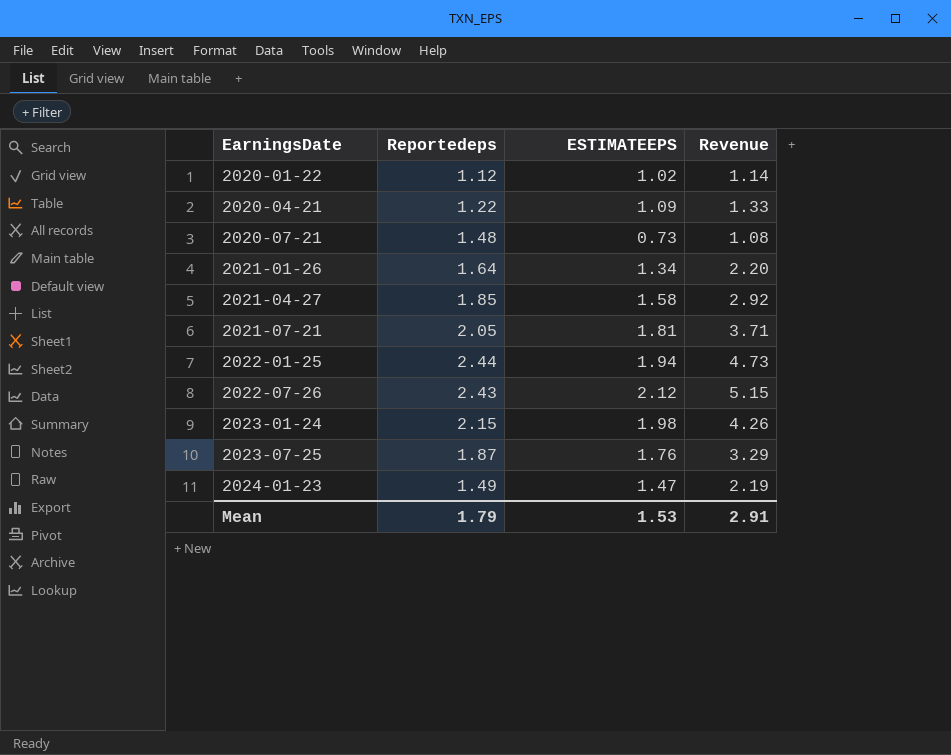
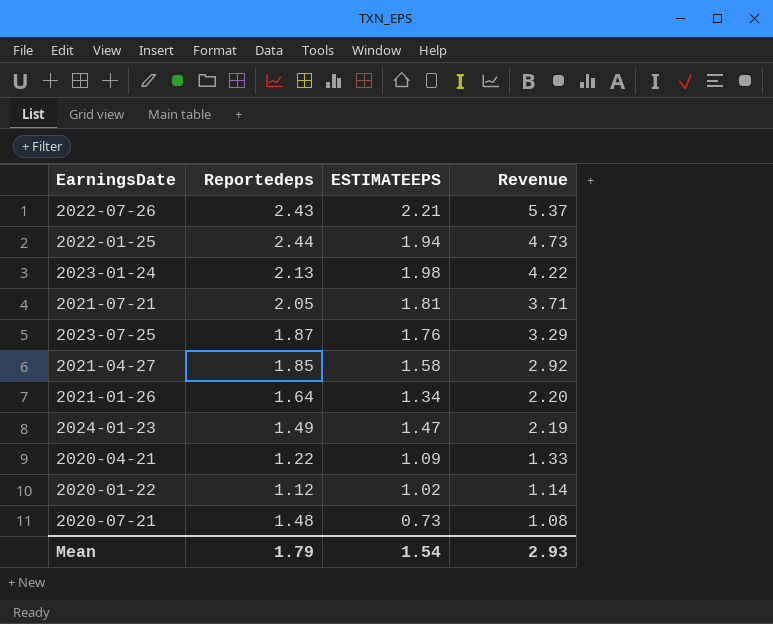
row order: EarningsDate ascending -> Revenue descending
2022-07-26 | ESTIMATEEPS: 2.12 -> 2.21
2022-07-26 | Revenue: 5.15 -> 5.37
2023-01-24 | Reportedeps: 2.15 -> 2.13
2023-01-24 | Revenue: 4.26 -> 4.22
Mean | ESTIMATEEPS: 1.53 -> 1.54
Mean | Revenue: 2.91 -> 2.93

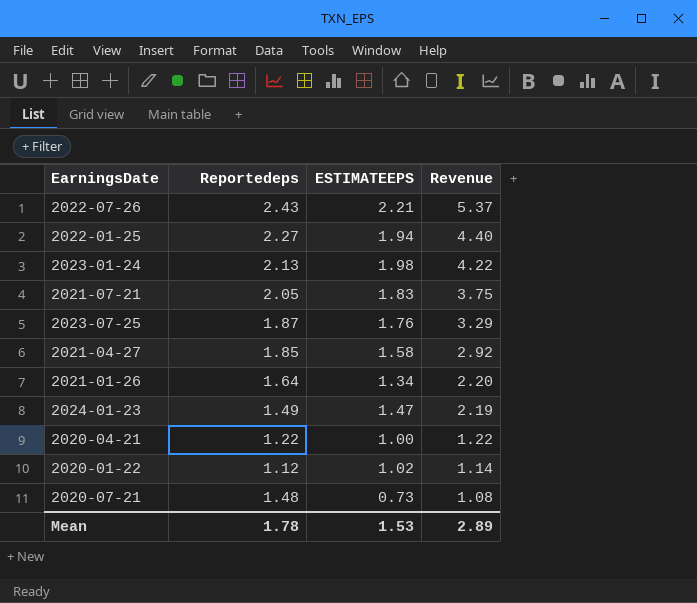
2022-01-25 | Reportedeps: 2.44 -> 2.27
2022-01-25 | Revenue: 4.73 -> 4.40
2021-07-21 | ESTIMATEEPS: 1.81 -> 1.83
2021-07-21 | Revenue: 3.71 -> 3.75
2020-04-21 | ESTIMATEEPS: 1.09 -> 1.00
2020-04-21 | Revenue: 1.33 -> 1.22
Mean | Reportedeps: 1.79 -> 1.78
Mean | ESTIMATEEPS: 1.54 -> 1.53
Mean | Revenue: 2.93 -> 2.89

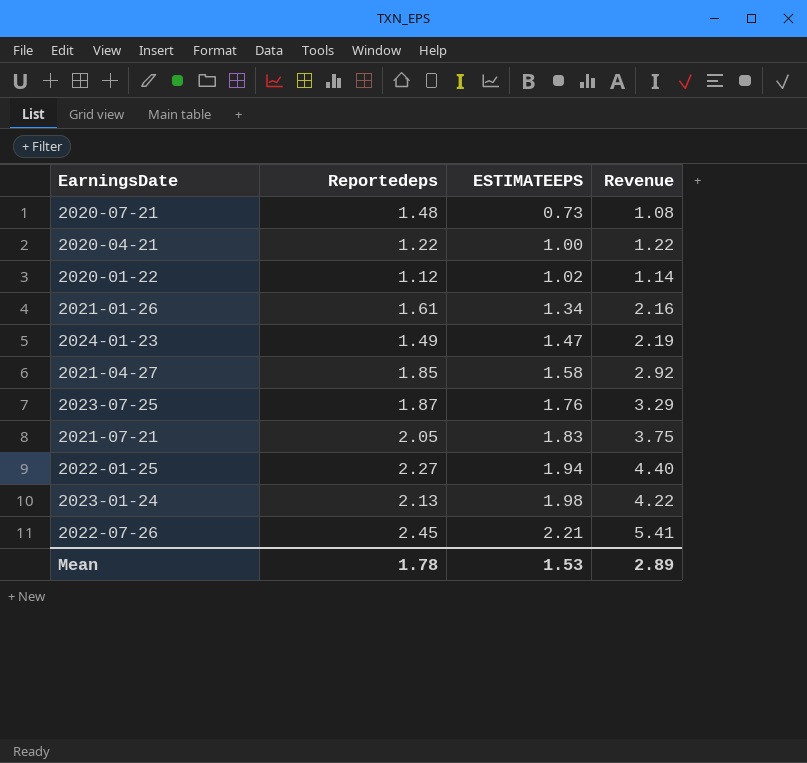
row order: Revenue descending -> ESTIMATEEPS ascending
2021-01-26 | Reportedeps: 1.64 -> 1.61
2021-01-26 | Revenue: 2.20 -> 2.16
2022-07-26 | Reportedeps: 2.43 -> 2.45
2022-07-26 | Revenue: 5.37 -> 5.41

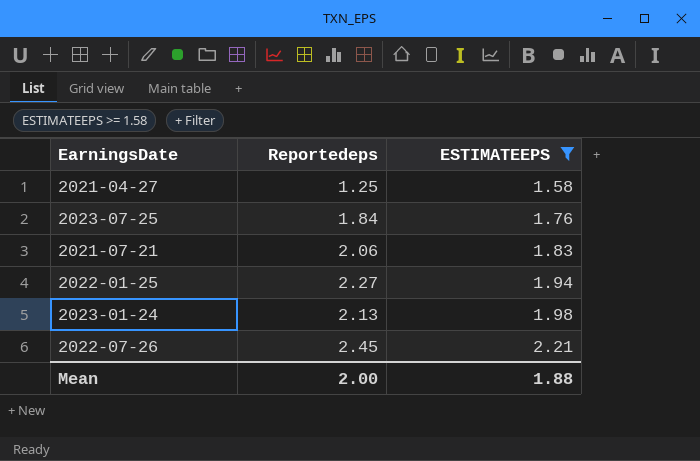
filter: none -> ESTIMATEEPS >= 1.58
column Revenue | formula: [Reportedeps] * [ESTIMATEEPS] -> none
2021-04-27 | Reportedeps: 1.85 -> 1.25
2023-07-25 | Reportedeps: 1.87 -> 1.84
2021-07-21 | Reportedeps: 2.05 -> 2.06
Mean | Reportedeps: 1.78 -> 2.00
Mean | ESTIMATEEPS: 1.53 -> 1.88

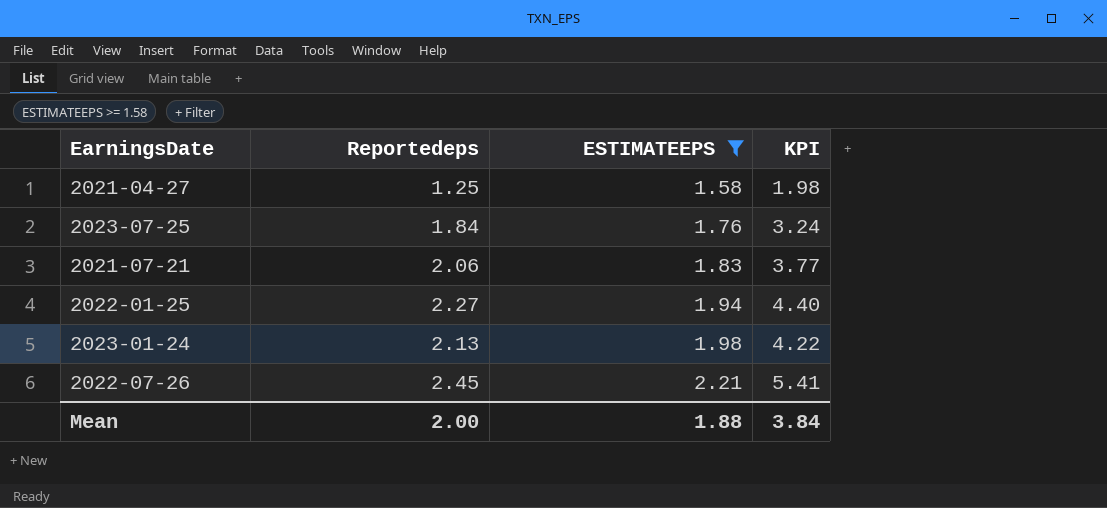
column KPI | formula: none -> [Reportedeps] * [ESTIMATEEPS]

